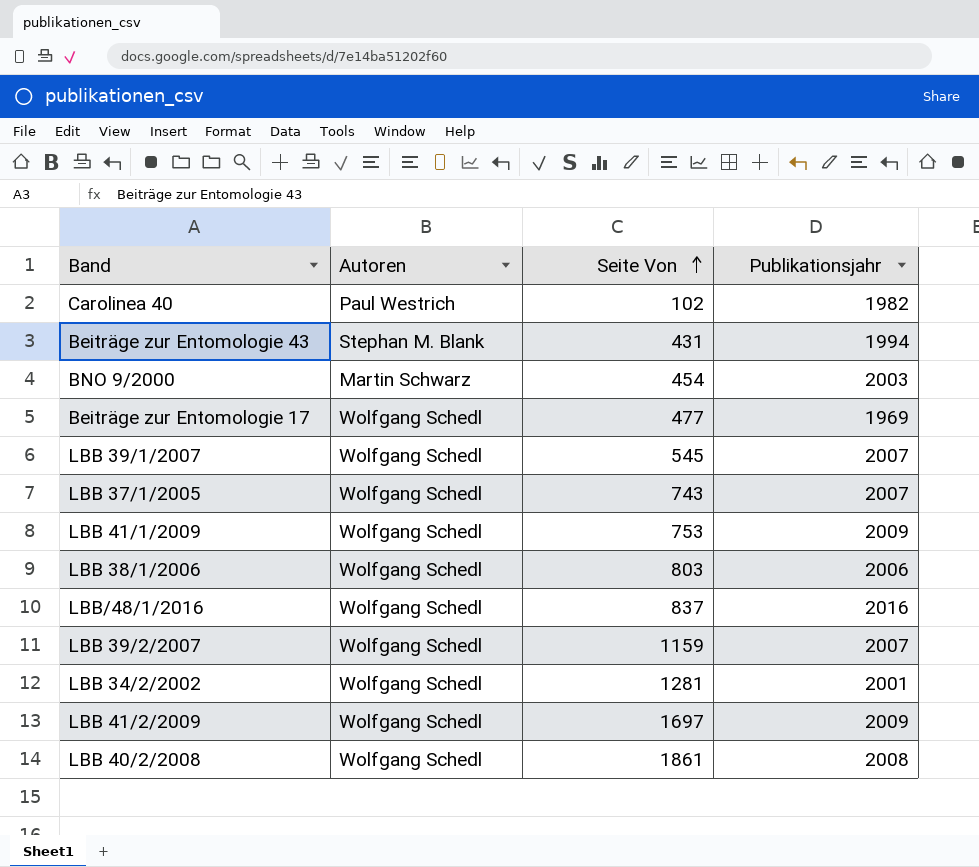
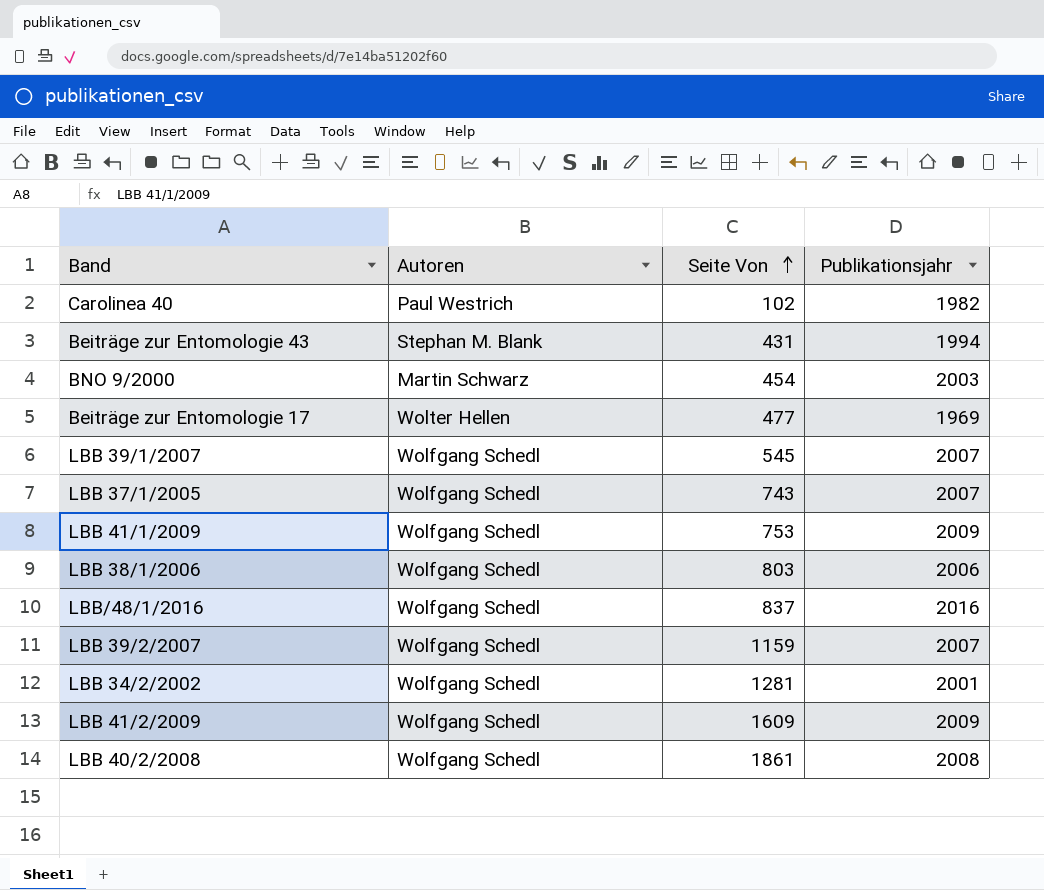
Beiträge zur Entomologie 17 | Autoren: Wolfgang Schedl -> Wolter Hellen
LBB 41/2/2009 | Seite Von: 1697 -> 1609

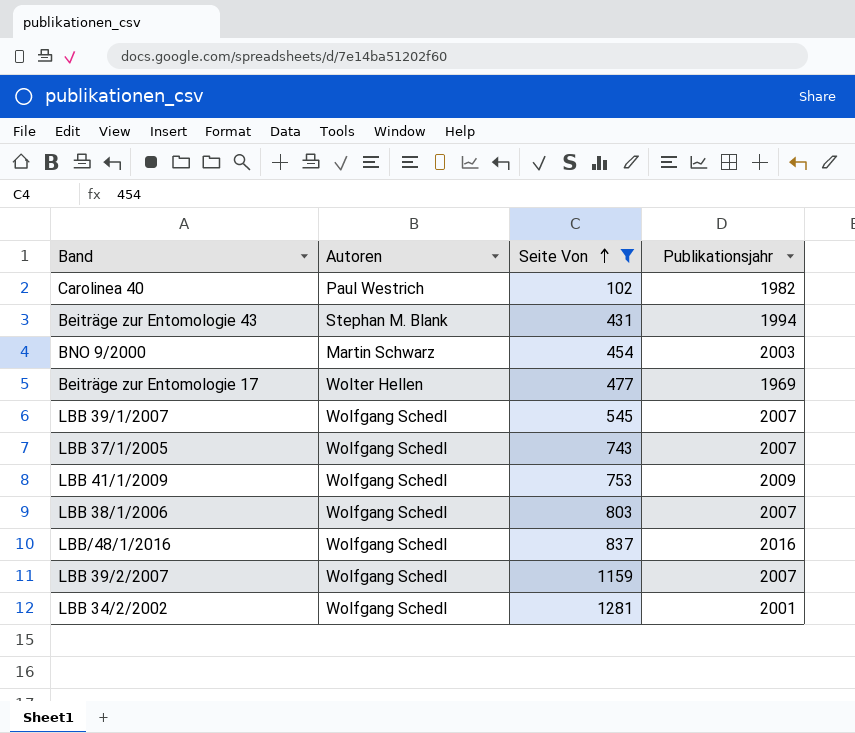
filter: none -> Seite Von <= 1281
LBB 38/1/2006 | Publikationsjahr: 2006 -> 2007

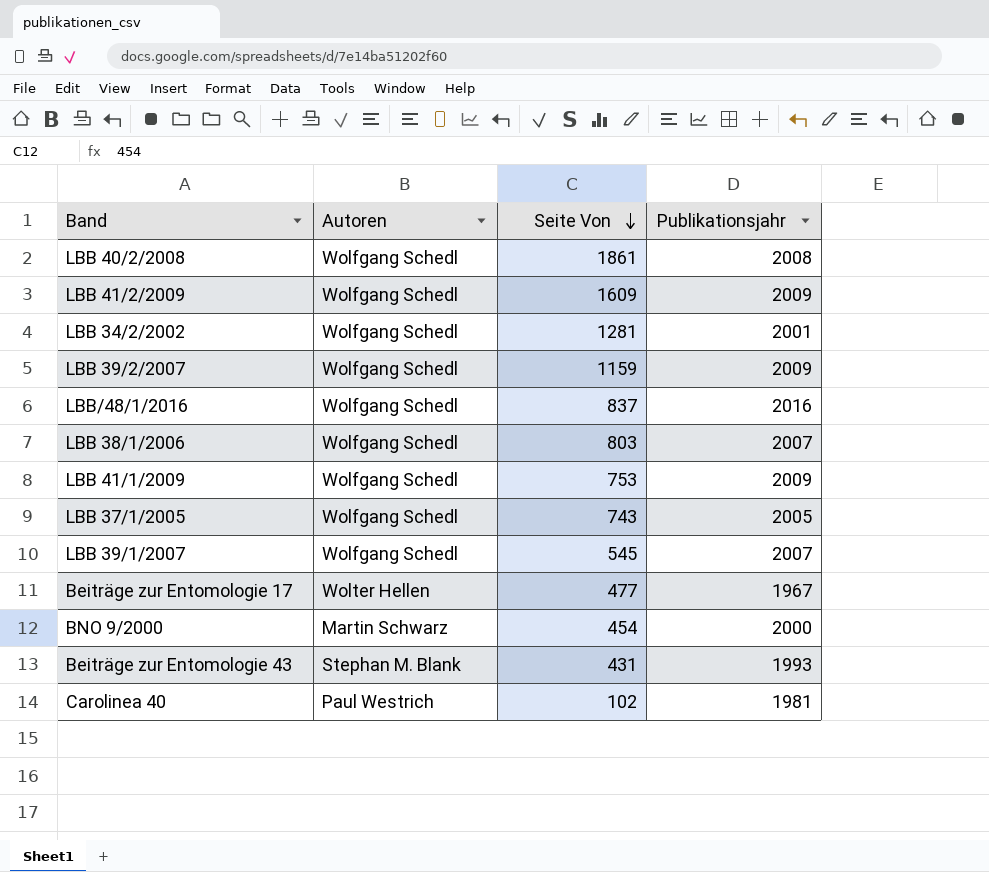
filter: Seite Von <= 1281 -> none
row order: Seite Von ascending -> Seite Von descending
LBB 39/2/2007 | Publikationsjahr: 2007 -> 2009
LBB 37/1/2005 | Publikationsjahr: 2007 -> 2005
Beiträge zur Entomologie 17 | Publikationsjahr: 1969 -> 1967
BNO 9/2000 | Publikationsjahr: 2003 -> 2000
Beiträge zur Entomologie 43 | Publikationsjahr: 1994 -> 1993
Carolinea 40 | Publikationsjahr: 1982 -> 1981

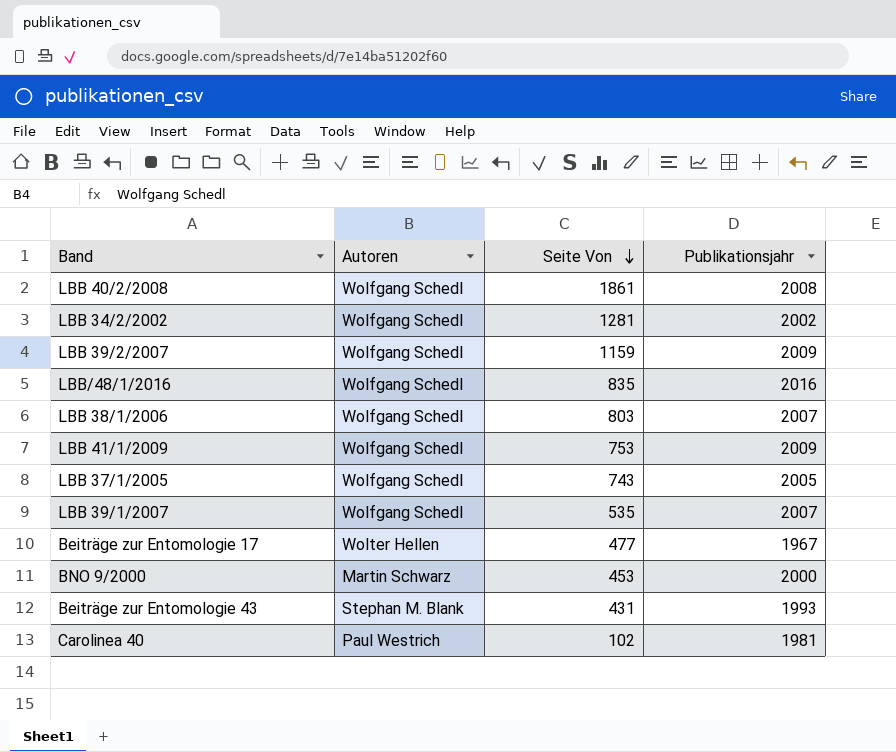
row LBB 41/2/2009: Wolfgang Schedl | 1609 | 2009 -> none
LBB 34/2/2002 | Publikationsjahr: 2001 -> 2002
LBB/48/1/2016 | Seite Von: 837 -> 835
LBB 39/1/2007 | Seite Von: 545 -> 535
BNO 9/2000 | Seite Von: 454 -> 453

